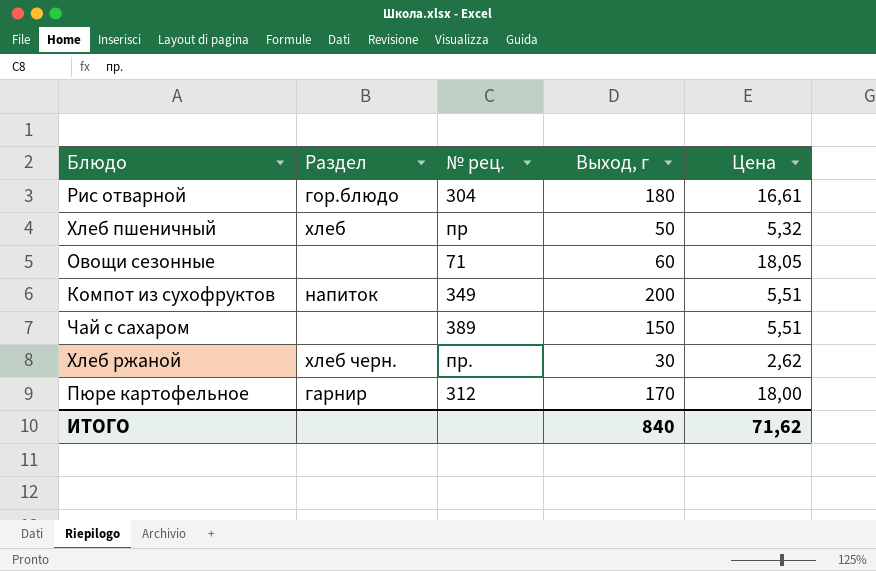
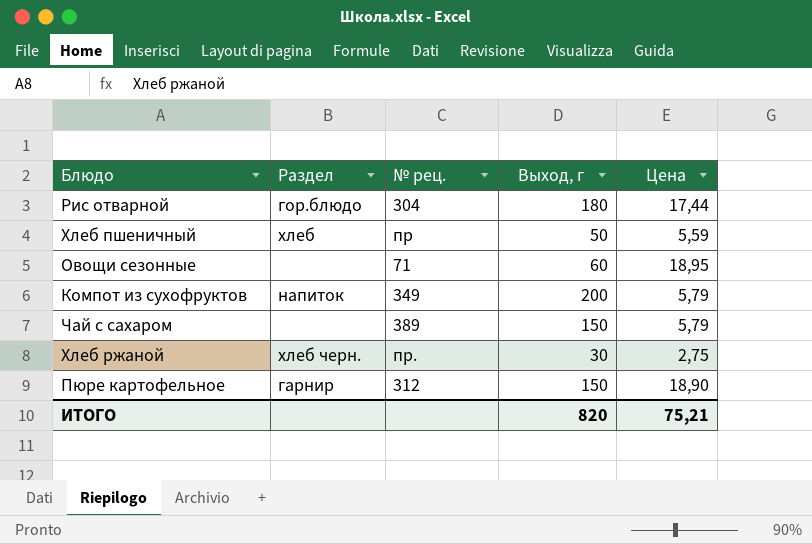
Рис отварной | Цена: 16,61 -> 17,44
Хлеб пшеничный | Цена: 5,32 -> 5,59
Овощи сезонные | Цена: 18,05 -> 18,95
Компот из сухофруктов | Цена: 5,51 -> 5,79
Чай с сахаром | Цена: 5,51 -> 5,79
Хлеб ржаной | Цена: 2,62 -> 2,75
Пюре картофельное | Выход, г: 170 -> 150
Пюре картофельное | Цена: 18,00 -> 18,90
ИТОГО | Выход, г: 840 -> 820
ИТОГО | Цена: 71,62 -> 75,21

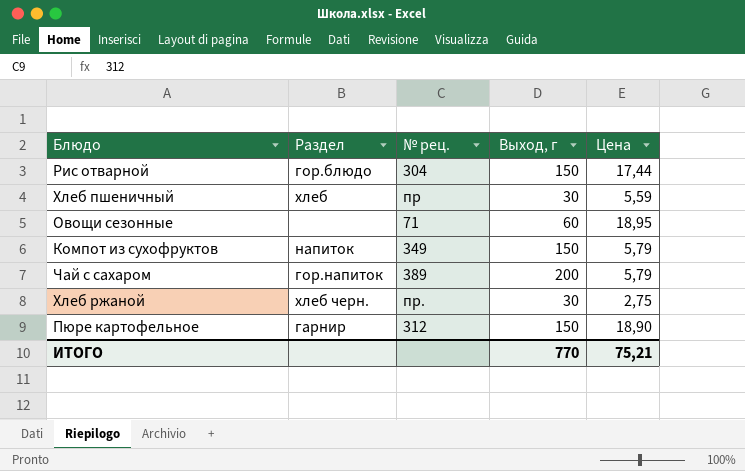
Рис отварной | Выход, г: 180 -> 150
Хлеб пшеничный | Выход, г: 50 -> 30
Компот из сухофруктов | Выход, г: 200 -> 150
Чай с сахаром | Раздел: none -> гор.напиток
Чай с сахаром | Выход, г: 150 -> 200
ИТОГО | Выход, г: 820 -> 770

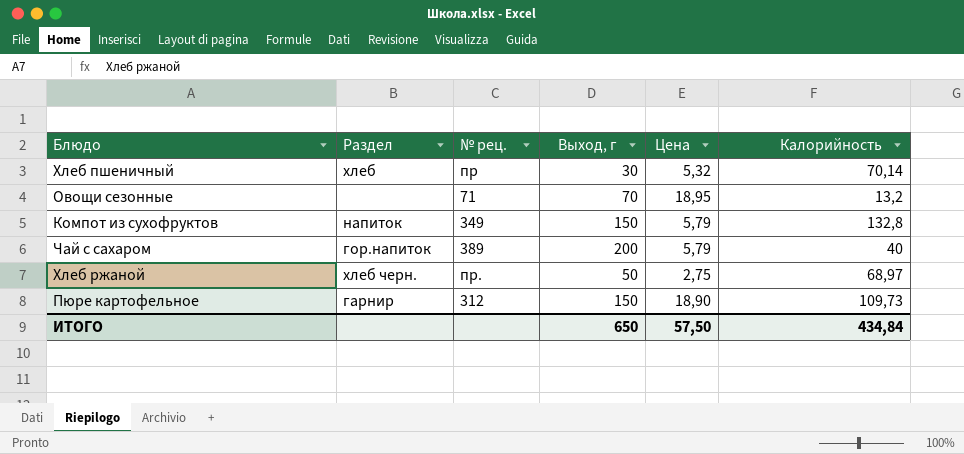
column Калорийность | position: none -> 6
row Рис отварной: гор.блюдо | 304 | 150 | 17,44 -> none
Хлеб пшеничный | Цена: 5,59 -> 5,32
Овощи сезонные | Выход, г: 60 -> 70
Хлеб ржаной | Выход, г: 30 -> 50
ИТОГО | Выход, г: 770 -> 650
ИТОГО | Цена: 75,21 -> 57,50

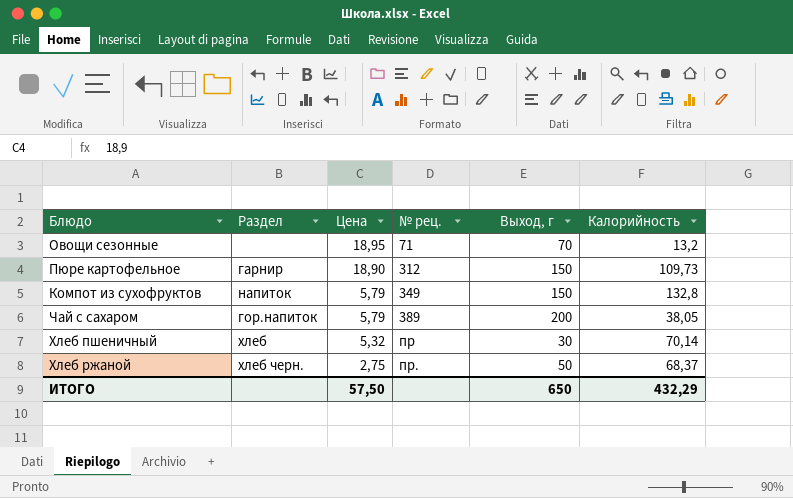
row order: none -> Цена descending
column Цена | position: 5 -> 3
Чай с сахаром | Калорийность: 40 -> 38,05
Хлеб ржаной | Калорийность: 68,97 -> 68,37
ИТОГО | Калорийность: 434,84 -> 432,29

